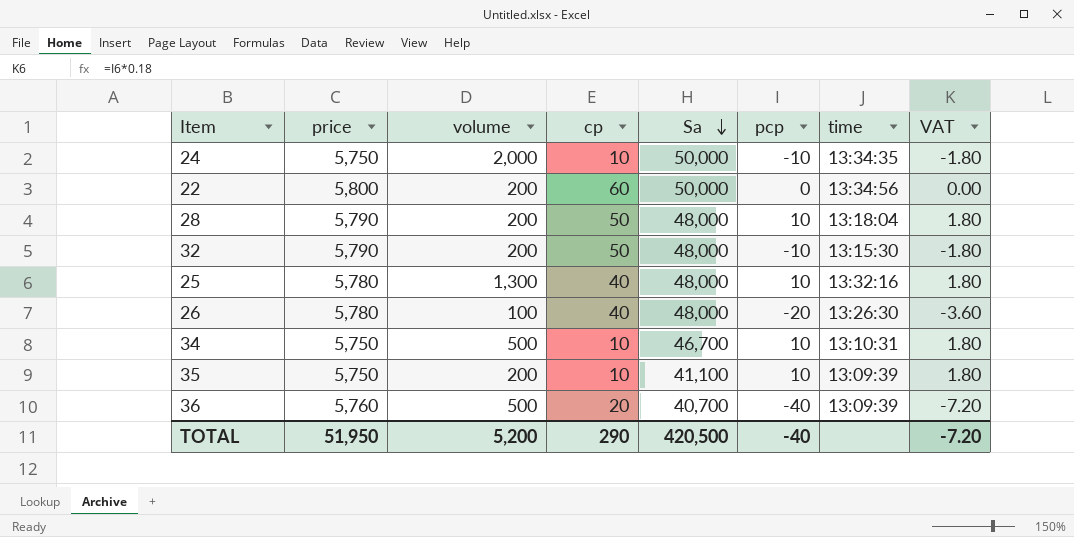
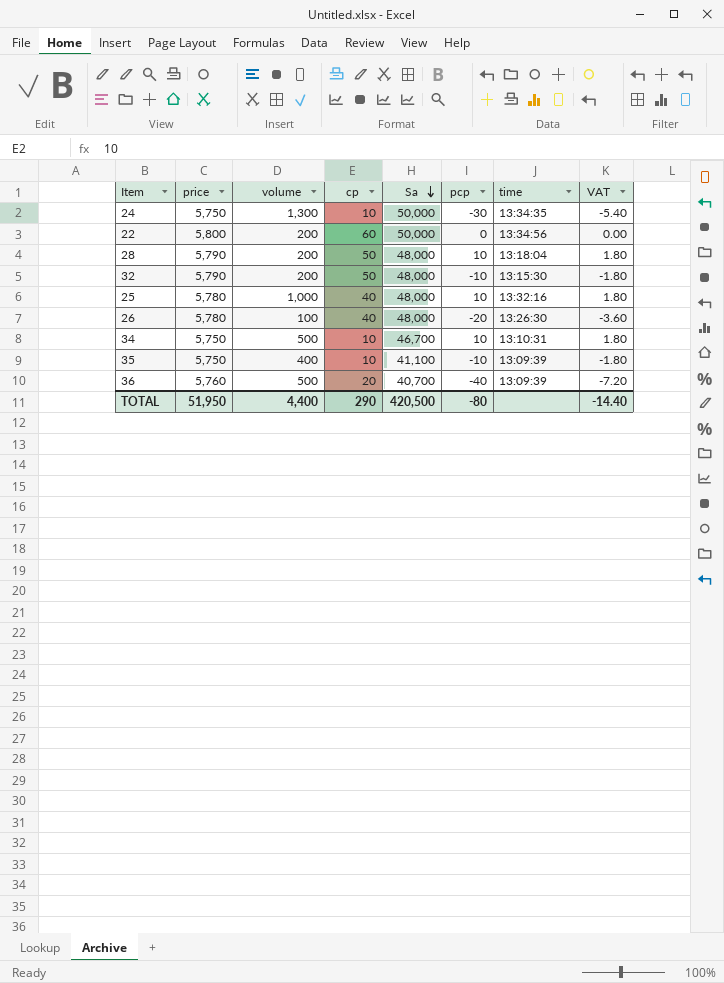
24 | volume: 2,000 -> 1,300
24 | pcp: -10 -> -30
24 | VAT: -1.80 -> -5.40
25 | volume: 1,300 -> 1,000
35 | volume: 200 -> 400
35 | pcp: 10 -> -10
35 | VAT: 1.80 -> -1.80
TOTAL | volume: 5,200 -> 4,400
TOTAL | pcp: -40 -> -80
TOTAL | VAT: -7.20 -> -14.40

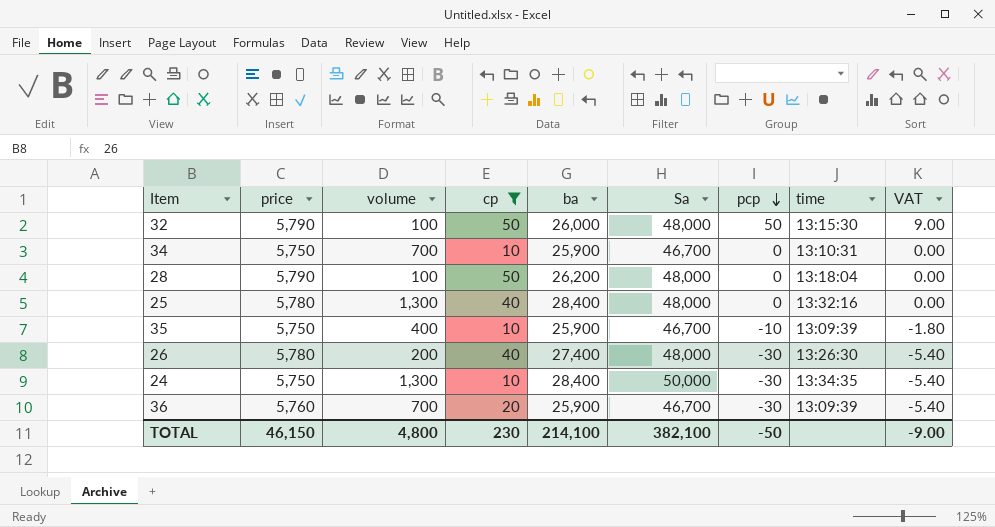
filter: none -> cp != 60
row order: Sa descending -> pcp descending
column ba | position: none -> 5
32 | volume: 200 -> 100
32 | pcp: -10 -> 50
32 | VAT: -1.80 -> 9.00
34 | volume: 500 -> 700
34 | pcp: 10 -> 0
34 | VAT: 1.80 -> 0.00
28 | volume: 200 -> 100
28 | pcp: 10 -> 0
28 | VAT: 1.80 -> 0.00
25 | volume: 1,000 -> 1,300
25 | pcp: 10 -> 0
25 | VAT: 1.80 -> 0.00
35 | Sa: 41,100 -> 46,700
26 | volume: 100 -> 200
26 | pcp: -20 -> -30
26 | VAT: -3.60 -> -5.40
36 | volume: 500 -> 700
36 | Sa: 40,700 -> 46,700
36 | pcp: -40 -> -30
36 | VAT: -7.20 -> -5.40
TOTAL | price: 51,950 -> 46,150
TOTAL | volume: 4,400 -> 4,800
TOTAL | cp: 290 -> 230
TOTAL | Sa: 420,500 -> 382,100
TOTAL | pcp: -80 -> -50
TOTAL | VAT: -14.40 -> -9.00

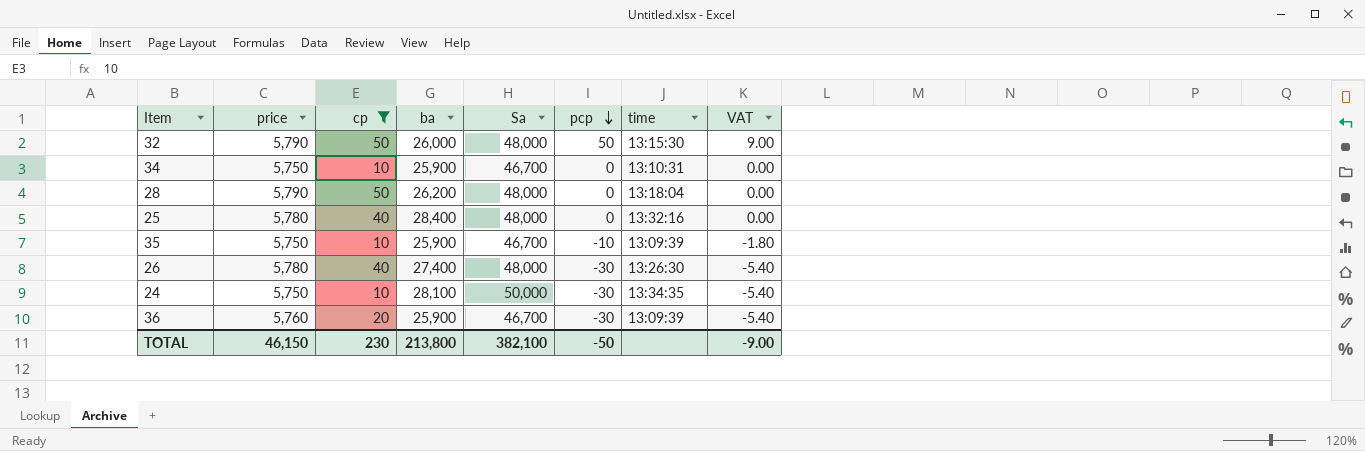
column volume | position: 3 -> none
24 | ba: 28,400 -> 28,100
TOTAL | ba: 214,100 -> 213,800

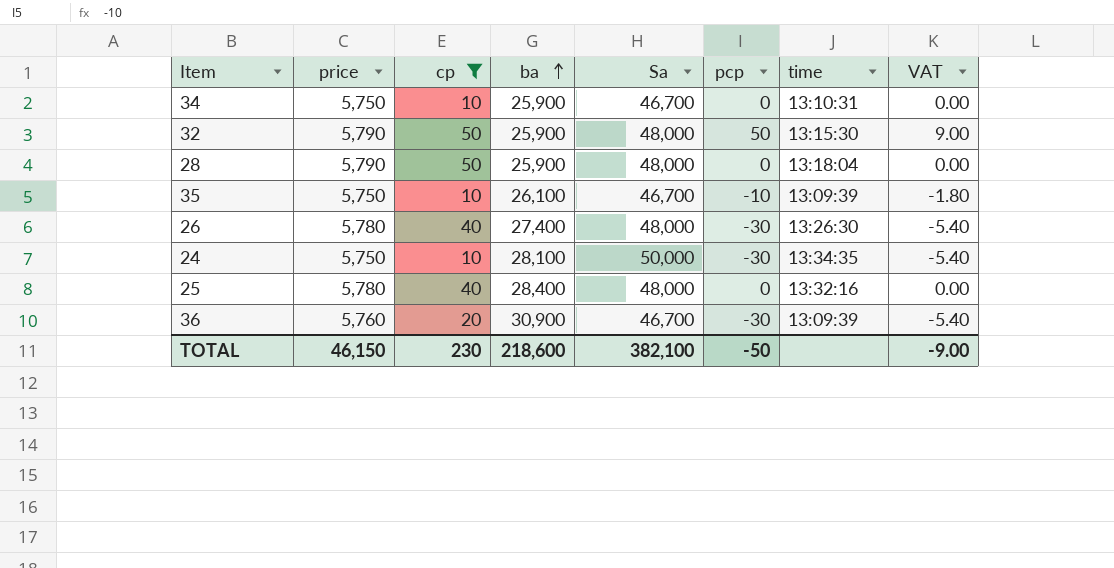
row order: pcp descending -> ba ascending
32 | ba: 26,000 -> 25,900
28 | ba: 26,200 -> 25,900
35 | ba: 25,900 -> 26,100
36 | ba: 25,900 -> 30,900
TOTAL | ba: 213,800 -> 218,600

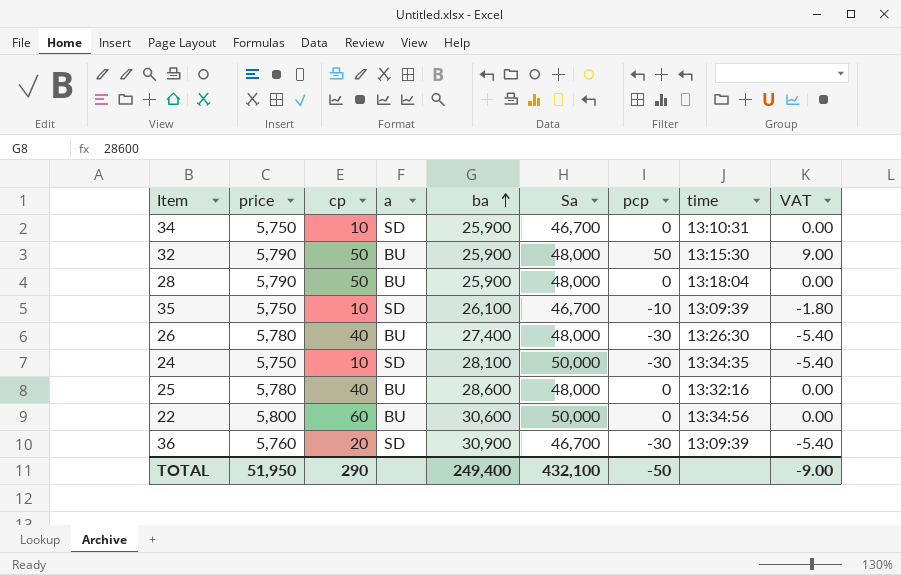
filter: cp != 60 -> none
column a | position: none -> 4
25 | ba: 28,400 -> 28,600
TOTAL | price: 46,150 -> 51,950
TOTAL | cp: 230 -> 290
TOTAL | ba: 218,600 -> 249,400
TOTAL | Sa: 382,100 -> 432,100

